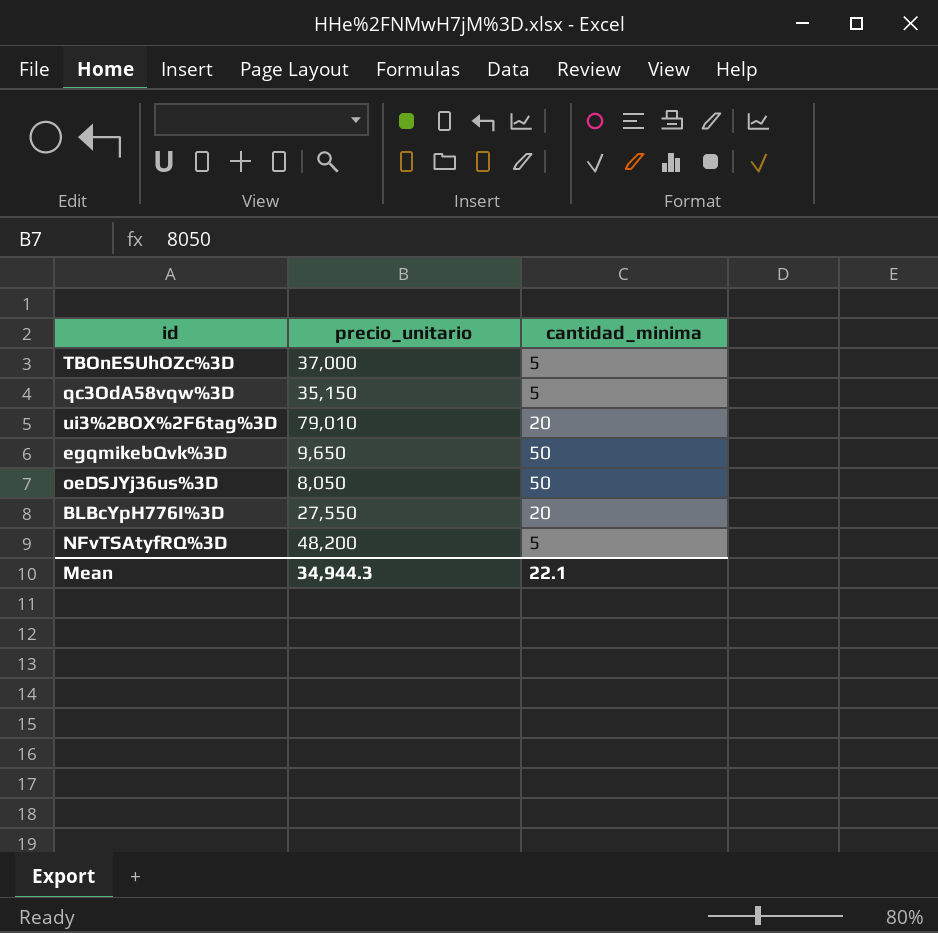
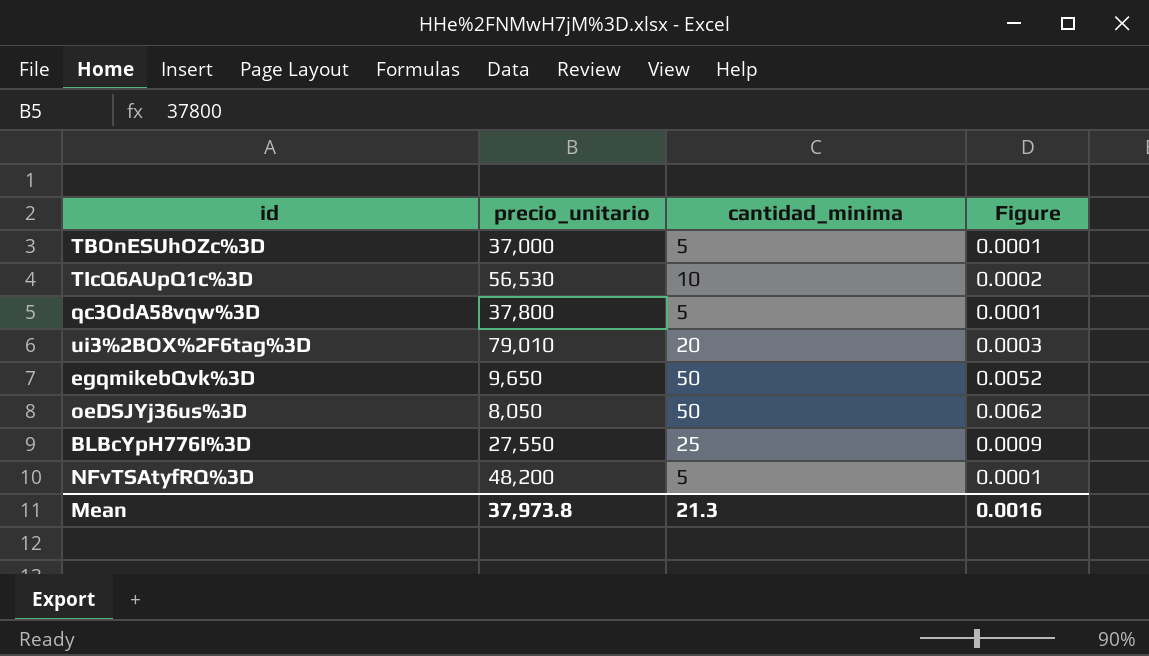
column Figure | formula: none -> [cantidad_minima] / [precio_unitario]
row TIcQ6AUpQ1c%3D: none -> 56,530 | 10 | 0.0002
qc3OdA58vqw%3D | precio_unitario: 35,150 -> 37,800
BLBcYpH776I%3D | cantidad_minima: 20 -> 25
Mean | precio_unitario: 34,944.3 -> 37,973.8
Mean | cantidad_minima: 22.1 -> 21.3

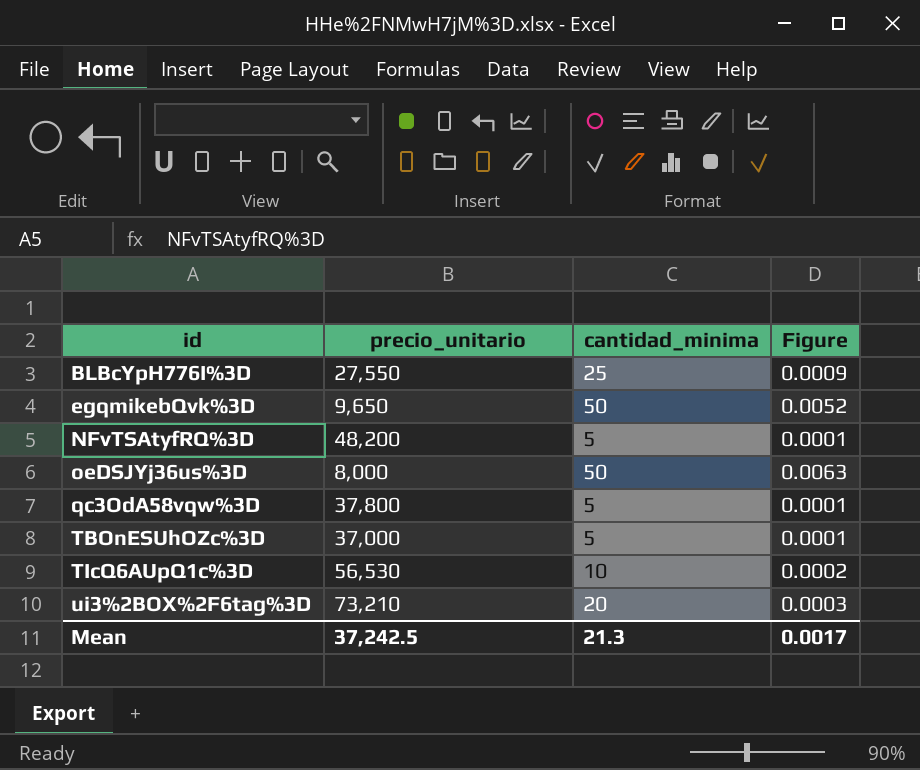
row order: none -> id ascending
oeDSJYj36us%3D | precio_unitario: 8,050 -> 8,000
oeDSJYj36us%3D | Figure: 0.0062 -> 0.0063
ui3%2BOX%2F6tag%3D | precio_unitario: 79,010 -> 73,210
Mean | precio_unitario: 37,973.8 -> 37,242.5
Mean | Figure: 0.0016 -> 0.0017

